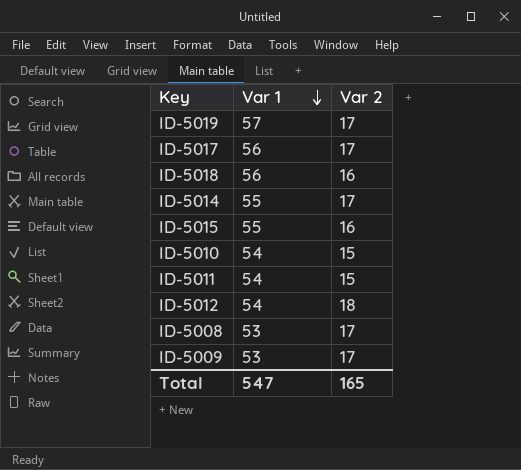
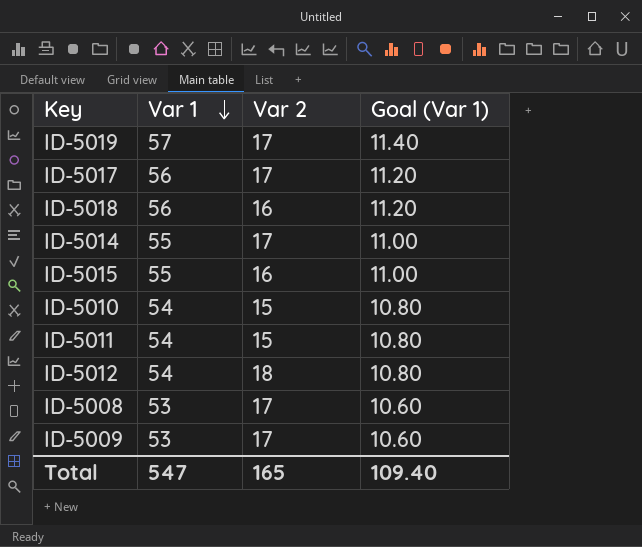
column Goal (Var 1) | formula: none -> [Var 1] * 0.2

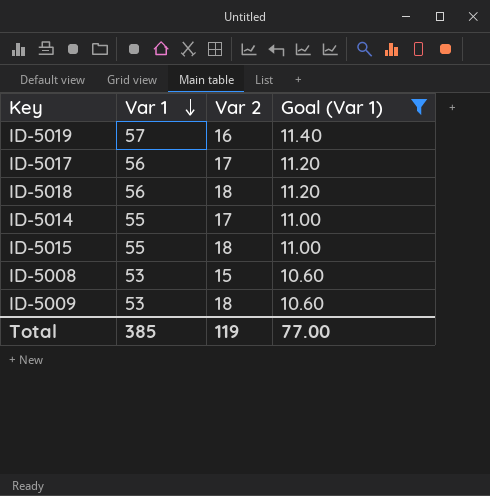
filter: none -> Goal (Var 1) != 10.80
ID-5019 | Var 2: 17 -> 16
ID-5018 | Var 2: 16 -> 18
ID-5015 | Var 2: 16 -> 18
ID-5008 | Var 2: 17 -> 15
ID-5009 | Var 2: 17 -> 18
Total | Var 1: 547 -> 385
Total | Var 2: 165 -> 119
Total | Goal (Var 1): 109.40 -> 77.00

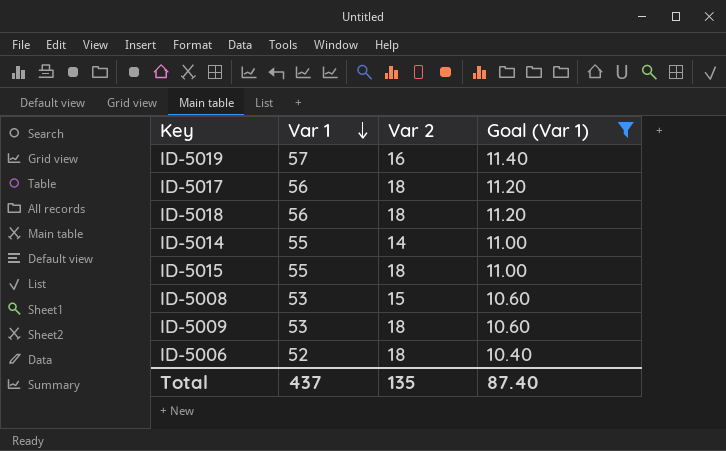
ID-5017 | Var 2: 17 -> 18
ID-5014 | Var 2: 17 -> 14
row ID-5006: none -> 52 | 18 | 10.40
Total | Var 1: 385 -> 437
Total | Var 2: 119 -> 135
Total | Goal (Var 1): 77.00 -> 87.40

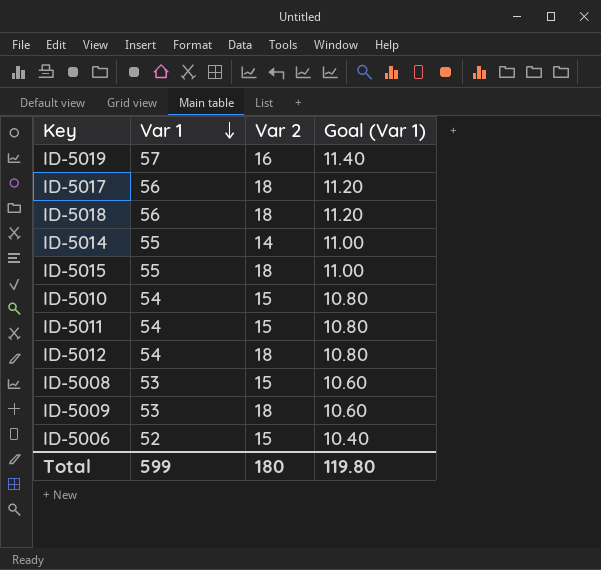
filter: Goal (Var 1) != 10.80 -> none
ID-5006 | Var 2: 18 -> 15
Total | Var 1: 437 -> 599
Total | Var 2: 135 -> 180
Total | Goal (Var 1): 87.40 -> 119.80

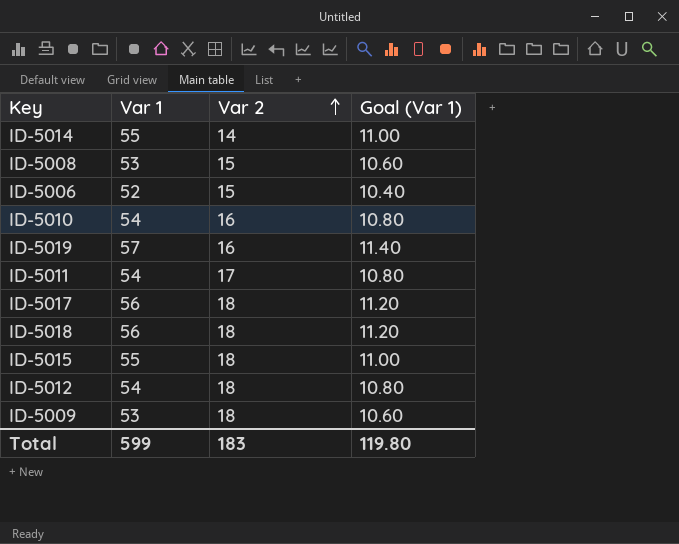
row order: Var 1 descending -> Var 2 ascending
ID-5010 | Var 2: 15 -> 16
ID-5011 | Var 2: 15 -> 17
Total | Var 2: 180 -> 183

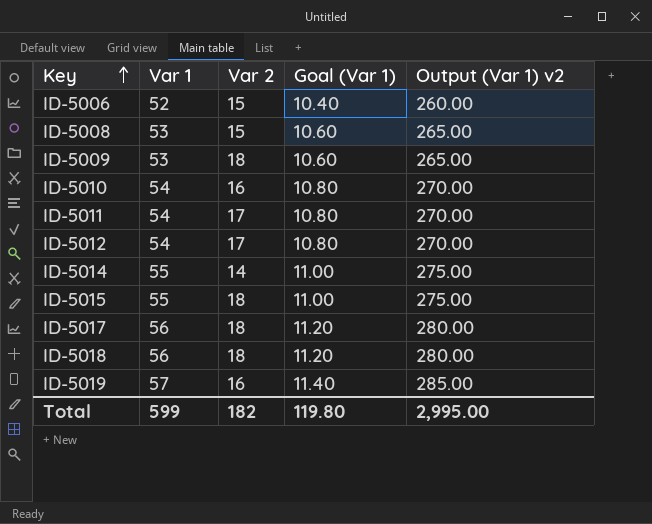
row order: Var 2 ascending -> Key ascending
column Output (Var 1) v2 | formula: none -> [Var 1] * 5
ID-5012 | Var 2: 18 -> 17
Total | Var 2: 183 -> 182

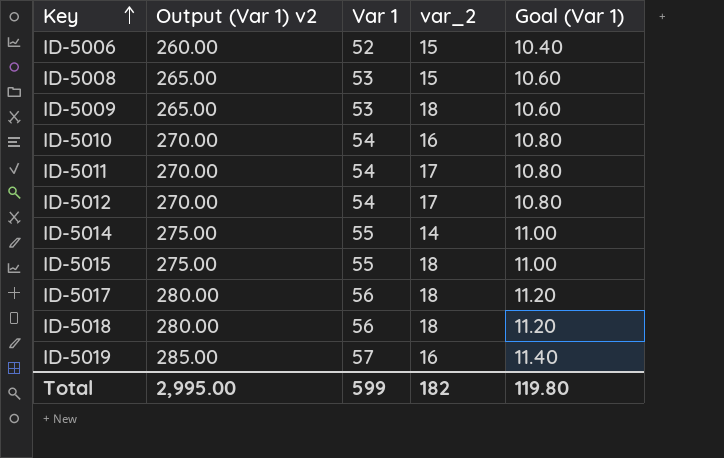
column Output (Var 1) v2 | position: 5 -> 2
column name: Var 2 -> var_2

